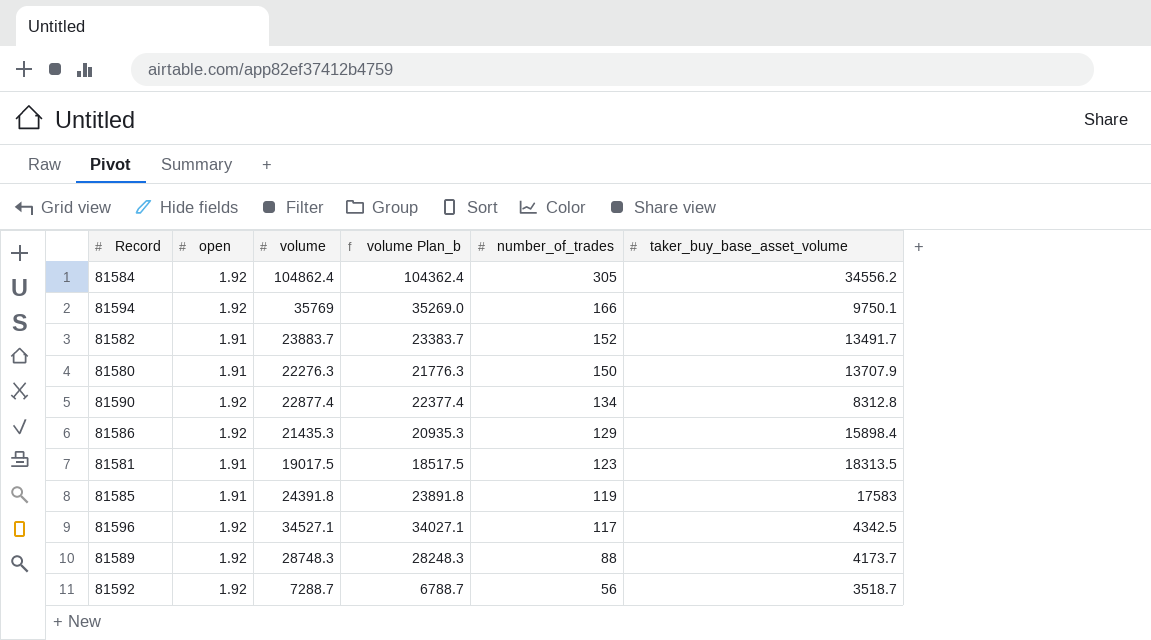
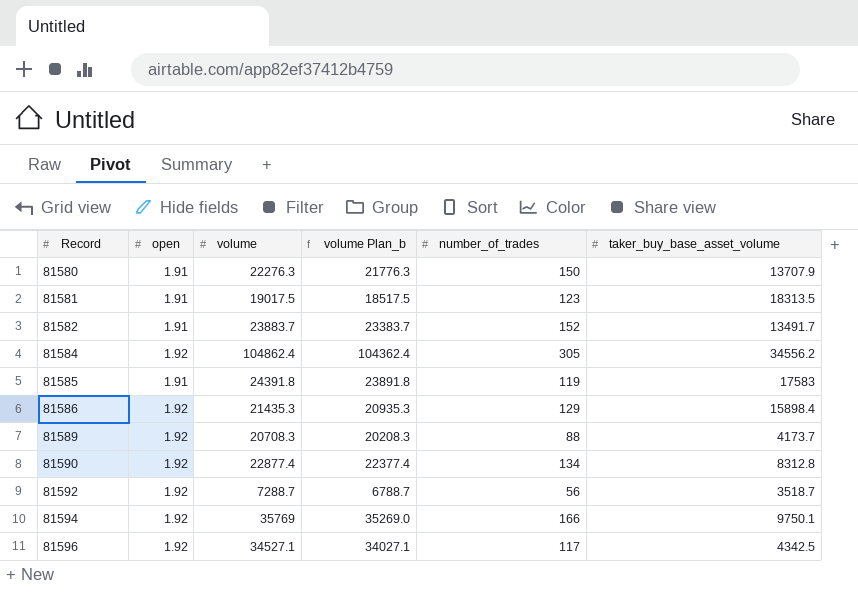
row order: number_of_trades descending -> Record ascending
81589 | volume: 28748.3 -> 20708.3
81589 | volume Plan_b: 28248.3 -> 20208.3

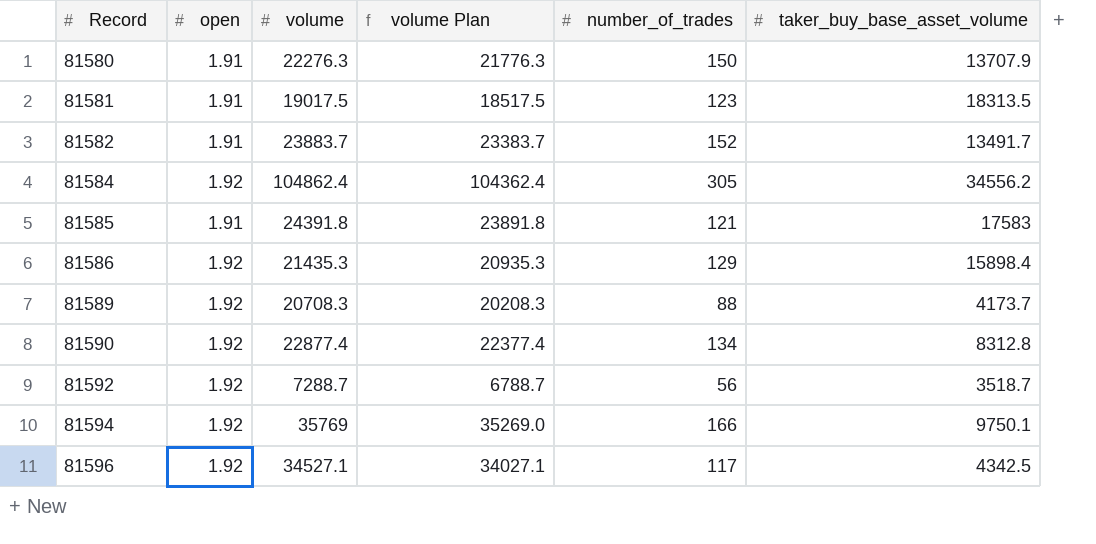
column name: volume Plan_b -> volume Plan
81585 | number_of_trades: 119 -> 121

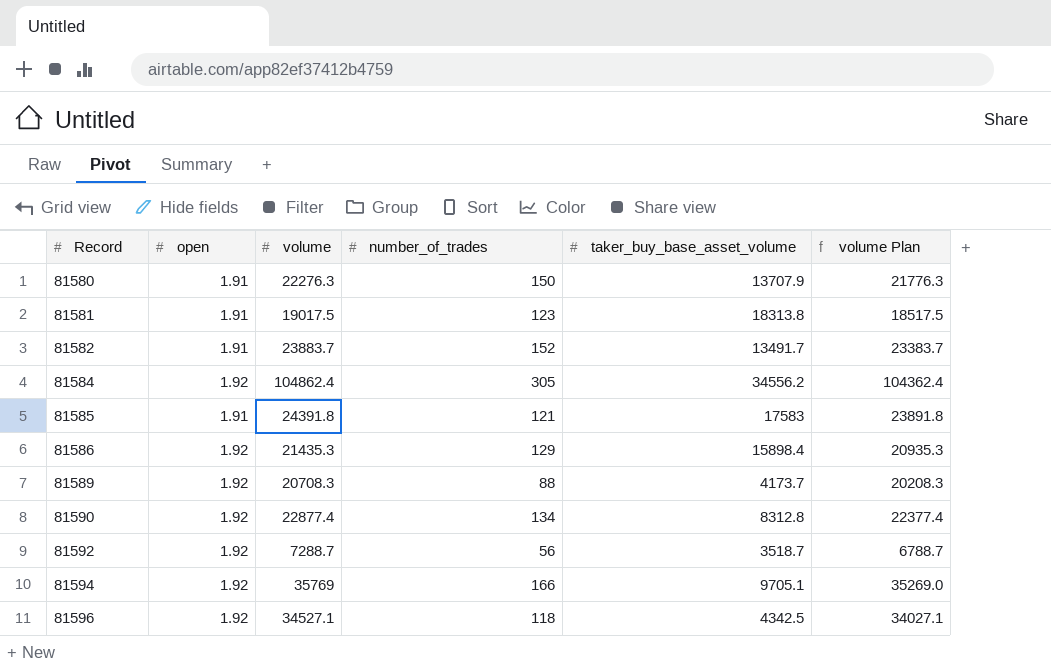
column volume Plan | position: 4 -> 6
81581 | taker_buy_base_asset_volume: 18313.5 -> 18313.8
81594 | taker_buy_base_asset_volume: 9750.1 -> 9705.1
81596 | number_of_trades: 117 -> 118

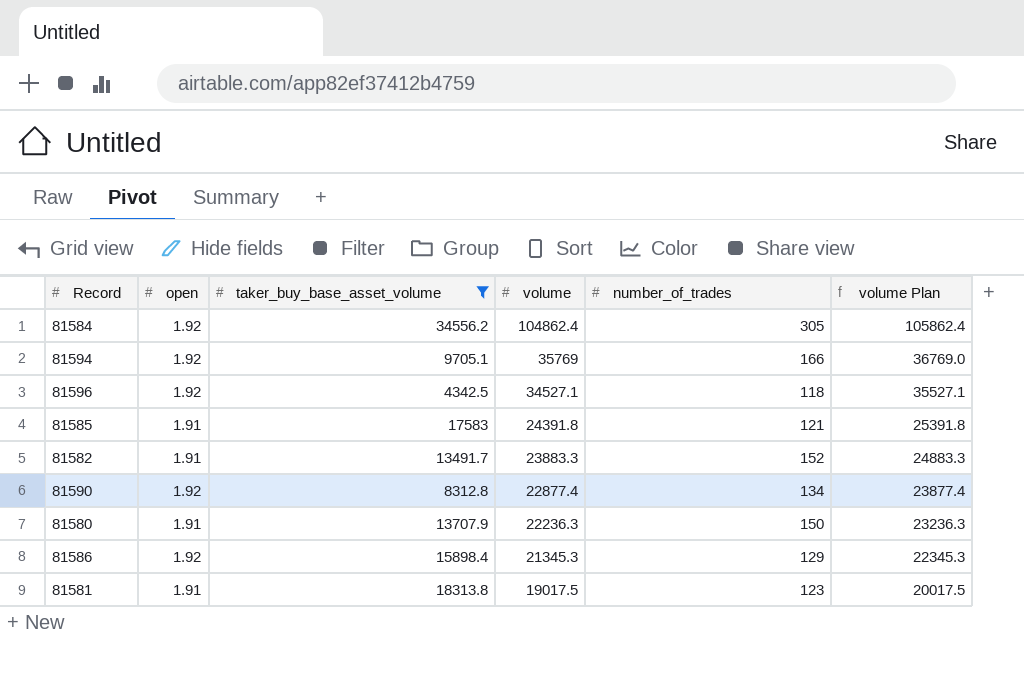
filter: none -> taker_buy_base_asset_volume >= 4342.5
row order: Record ascending -> volume descending
column taker_buy_base_asset_volume | position: 5 -> 3
column volume Plan | formula: [volume] - 500 -> [volume] + 1000
81582 | volume: 23883.7 -> 23883.3
81580 | volume: 22276.3 -> 22236.3
81586 | volume: 21435.3 -> 21345.3

